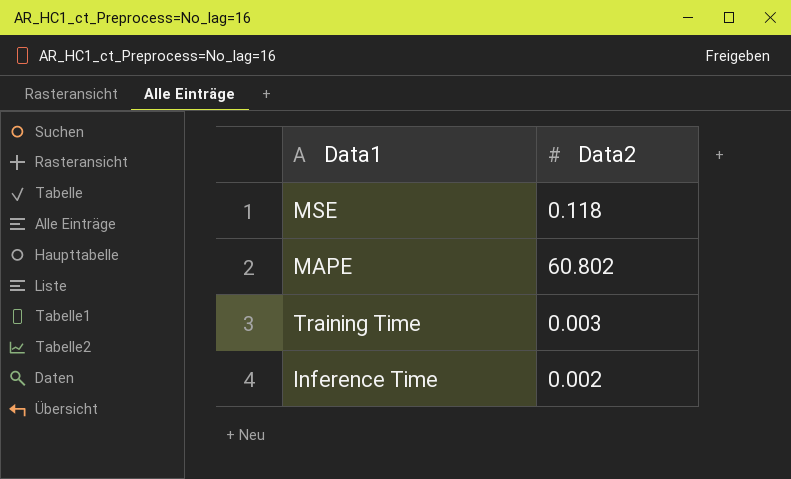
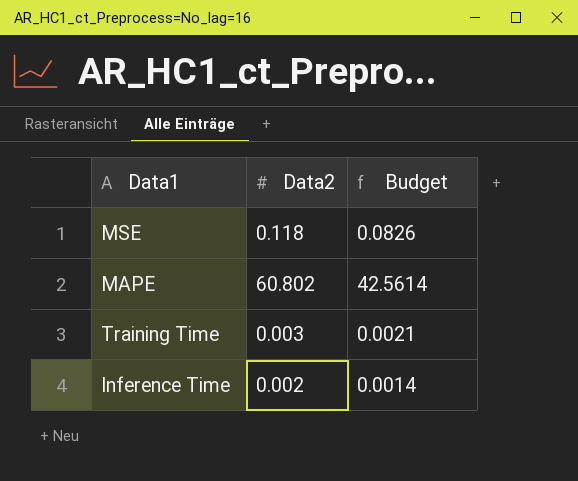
column Budget | formula: none -> [Data2] * 0.7

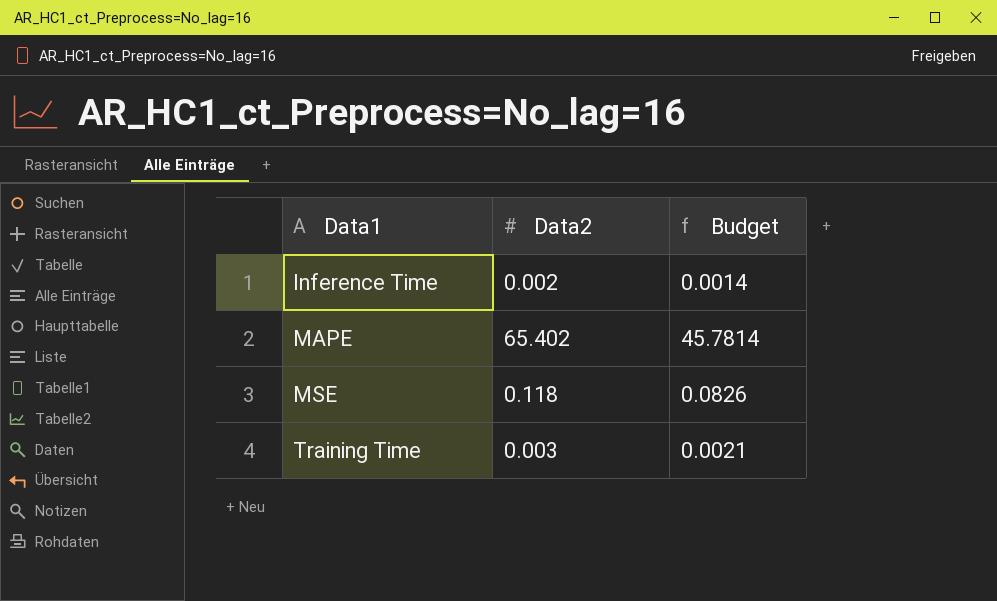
row order: none -> Data1 ascending
MAPE | Data2: 60.802 -> 65.402
MAPE | Budget: 42.5614 -> 45.7814

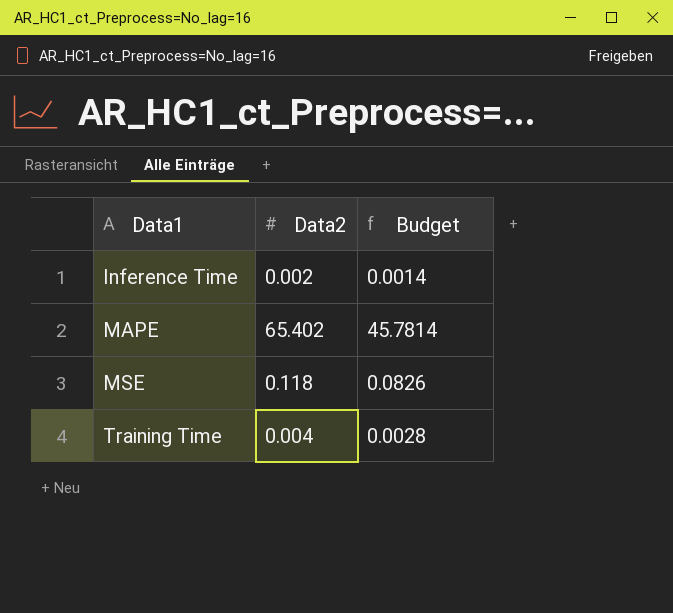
Training Time | Data2: 0.003 -> 0.004
Training Time | Budget: 0.0021 -> 0.0028

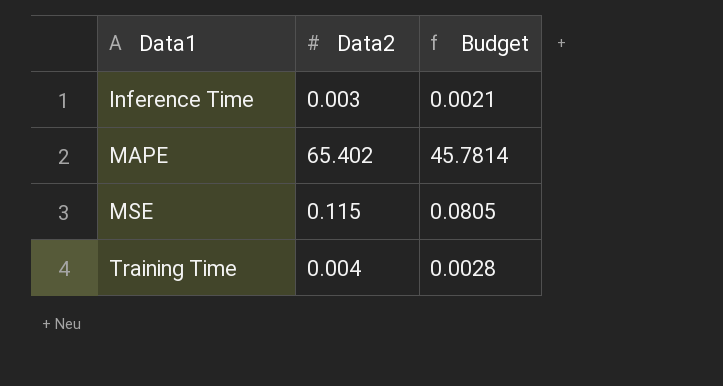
Inference Time | Data2: 0.002 -> 0.003
Inference Time | Budget: 0.0014 -> 0.0021
MSE | Data2: 0.118 -> 0.115
MSE | Budget: 0.0826 -> 0.0805

